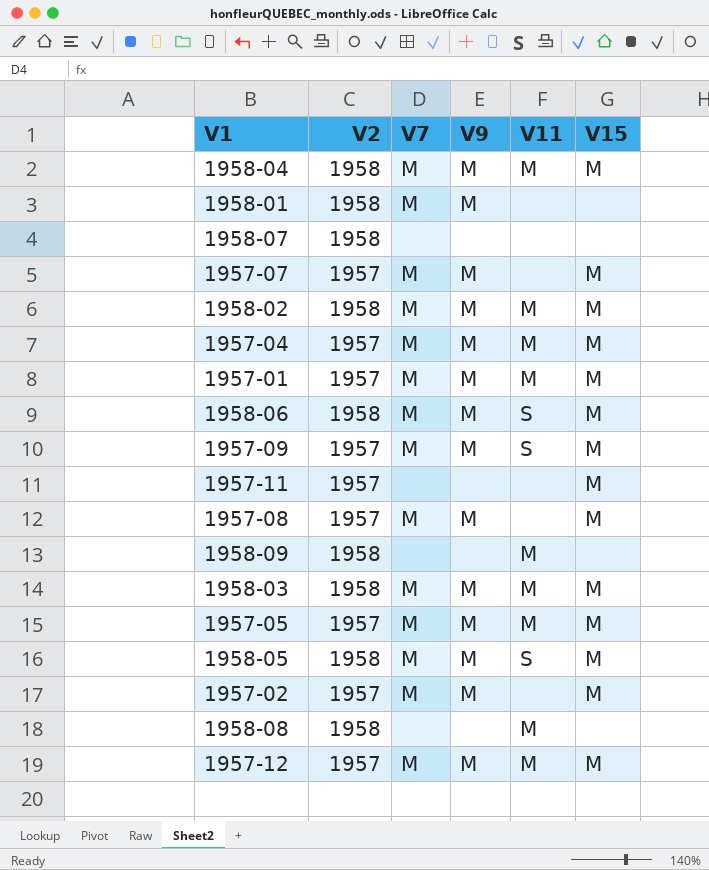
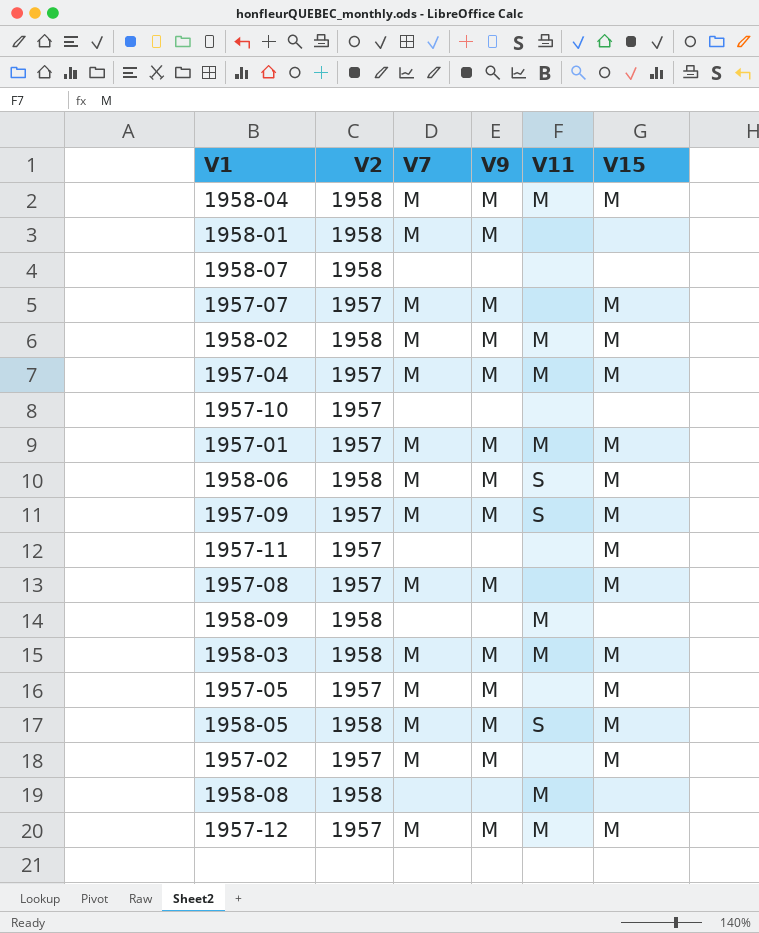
row 1957-10: none -> 1957 | none | none | none | none
1957-05 | V11: M -> none

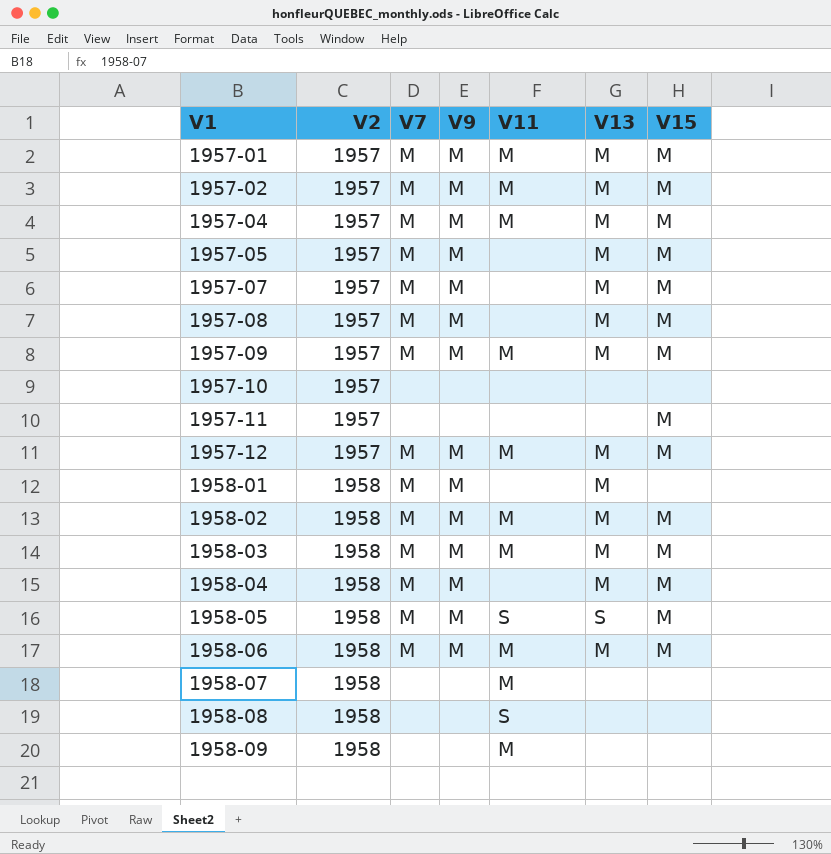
row order: none -> V1 ascending
column V13 | position: none -> 6
1957-02 | V11: none -> M
1957-09 | V11: S -> M
1958-04 | V11: M -> none
1958-06 | V11: S -> M
1958-07 | V11: none -> M
1958-08 | V11: M -> S

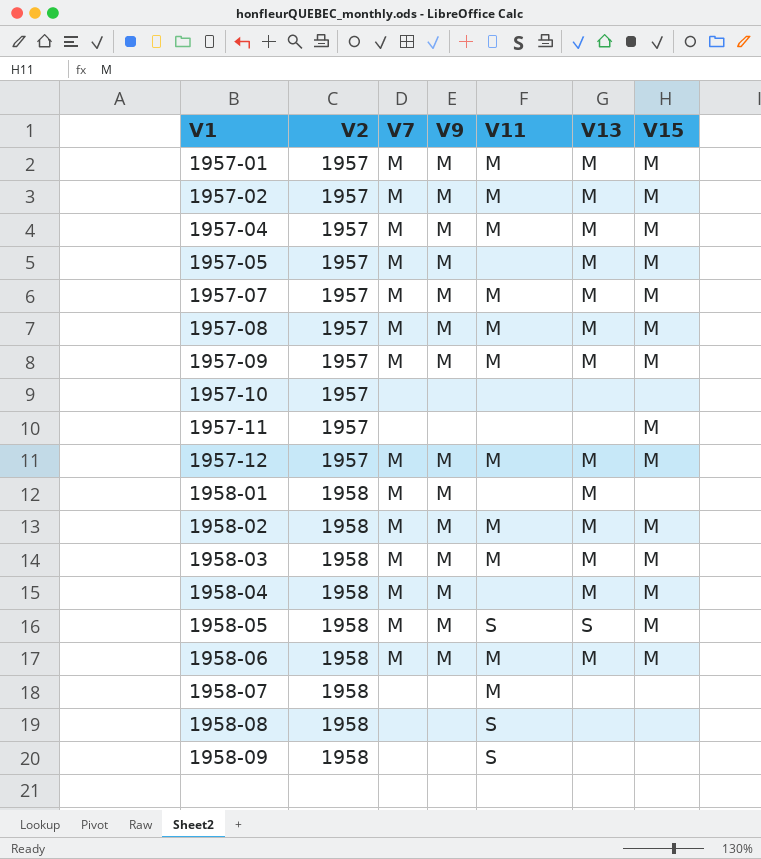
1957-07 | V11: none -> M
1957-08 | V11: none -> M
1958-09 | V11: M -> S

